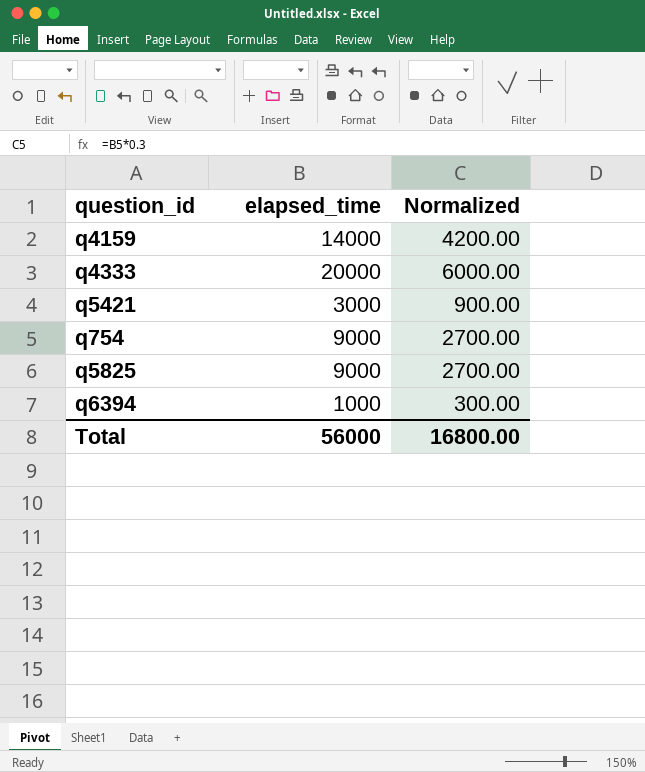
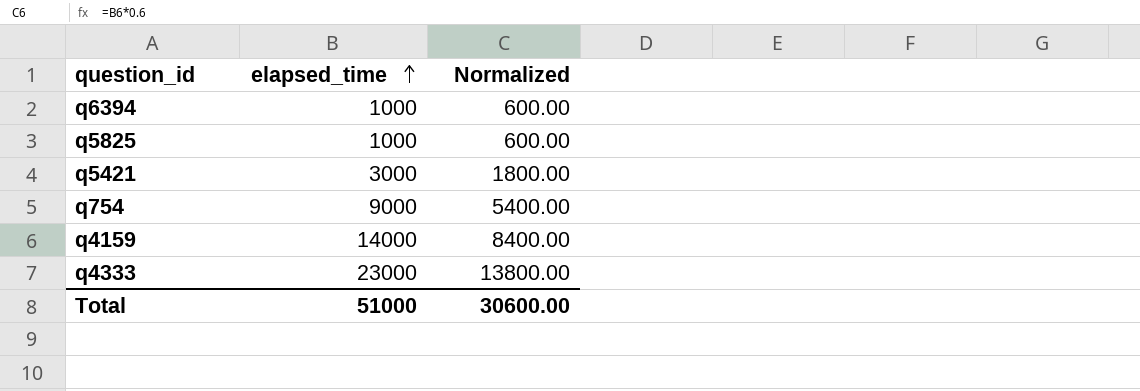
row order: none -> elapsed_time ascending
column Normalized | formula: [elapsed_time] * 0.3 -> [elapsed_time] * 0.6
q5825 | elapsed_time: 9000 -> 1000
q4333 | elapsed_time: 20000 -> 23000
Total | elapsed_time: 56000 -> 51000
Total | Normalized: 16800.00 -> 30600.00

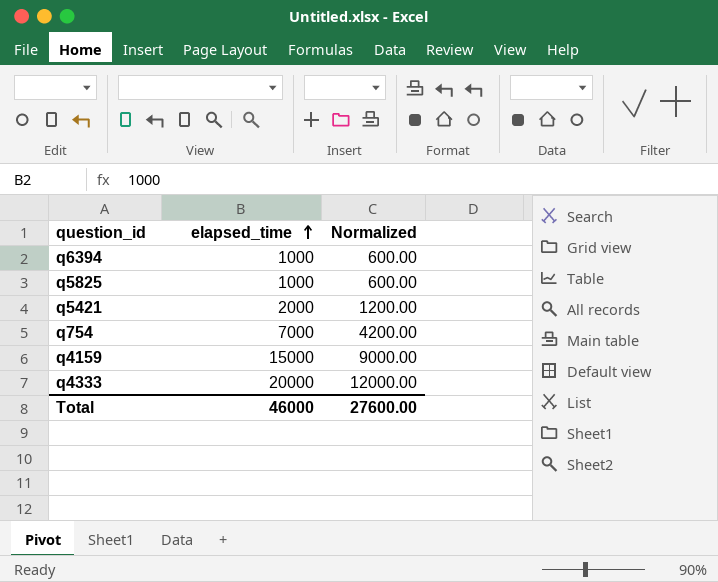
q5421 | elapsed_time: 3000 -> 2000
q5421 | Normalized: 1800.00 -> 1200.00
q754 | elapsed_time: 9000 -> 7000
q754 | Normalized: 5400.00 -> 4200.00
q4159 | elapsed_time: 14000 -> 15000
q4159 | Normalized: 8400.00 -> 9000.00
q4333 | elapsed_time: 23000 -> 20000
q4333 | Normalized: 13800.00 -> 12000.00
Total | elapsed_time: 51000 -> 46000
Total | Normalized: 30600.00 -> 27600.00

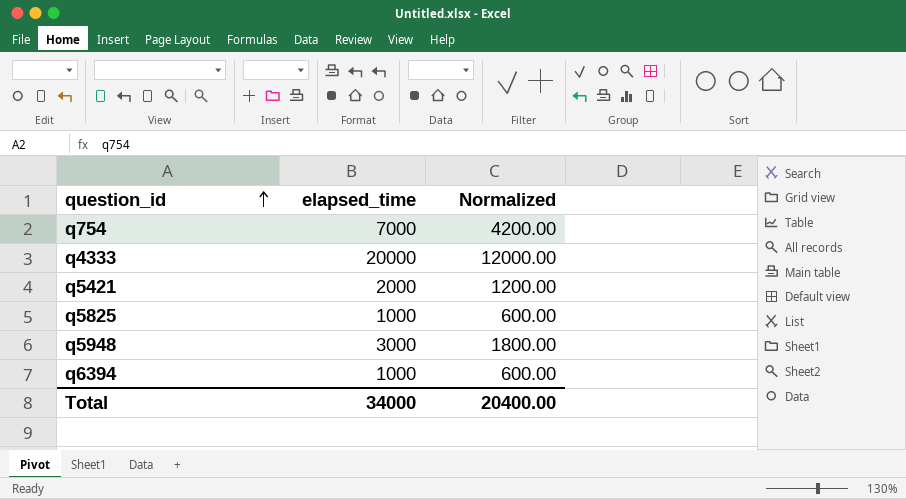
row order: elapsed_time ascending -> question_id ascending
row q4159: 15000 | 9000.00 -> none
row q5948: none -> 3000 | 1800.00
Total | elapsed_time: 46000 -> 34000
Total | Normalized: 27600.00 -> 20400.00

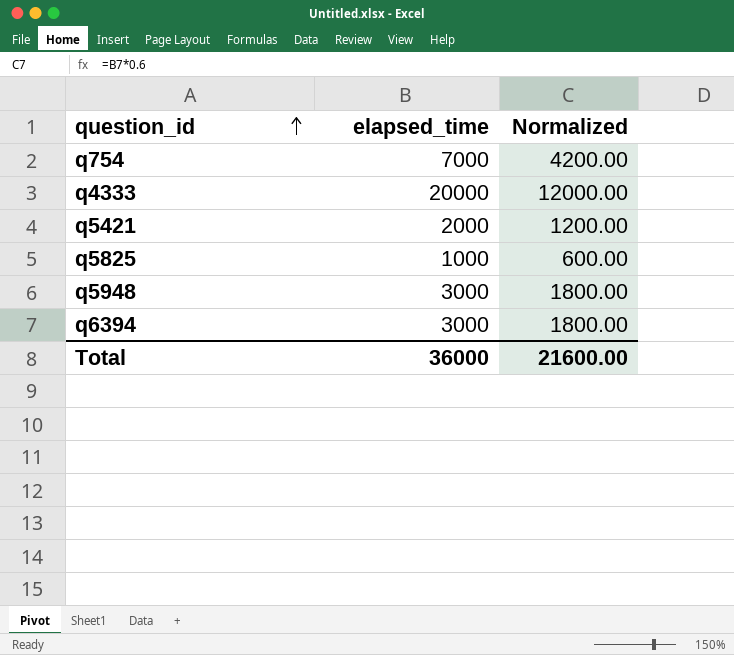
q6394 | elapsed_time: 1000 -> 3000
q6394 | Normalized: 600.00 -> 1800.00
Total | elapsed_time: 34000 -> 36000
Total | Normalized: 20400.00 -> 21600.00

